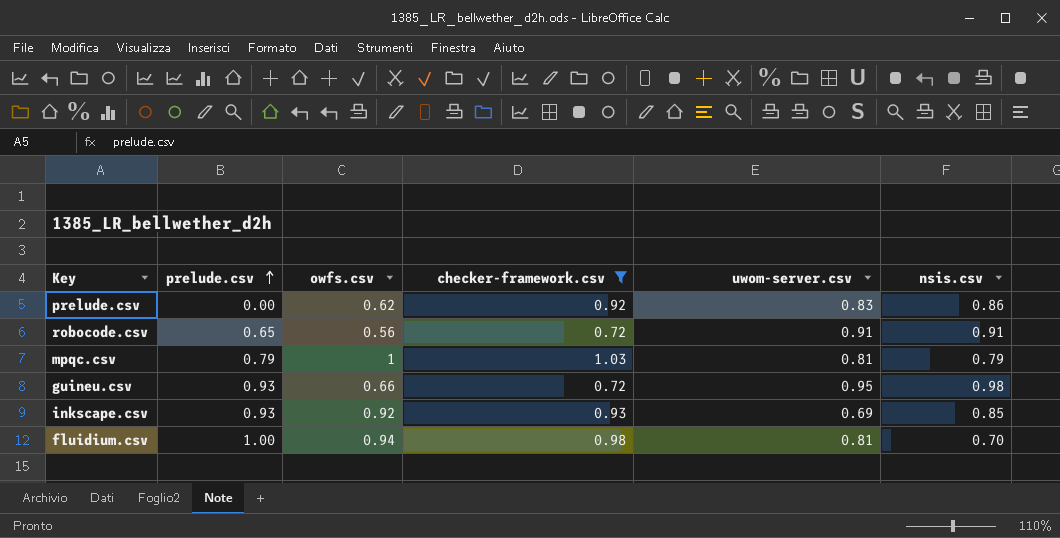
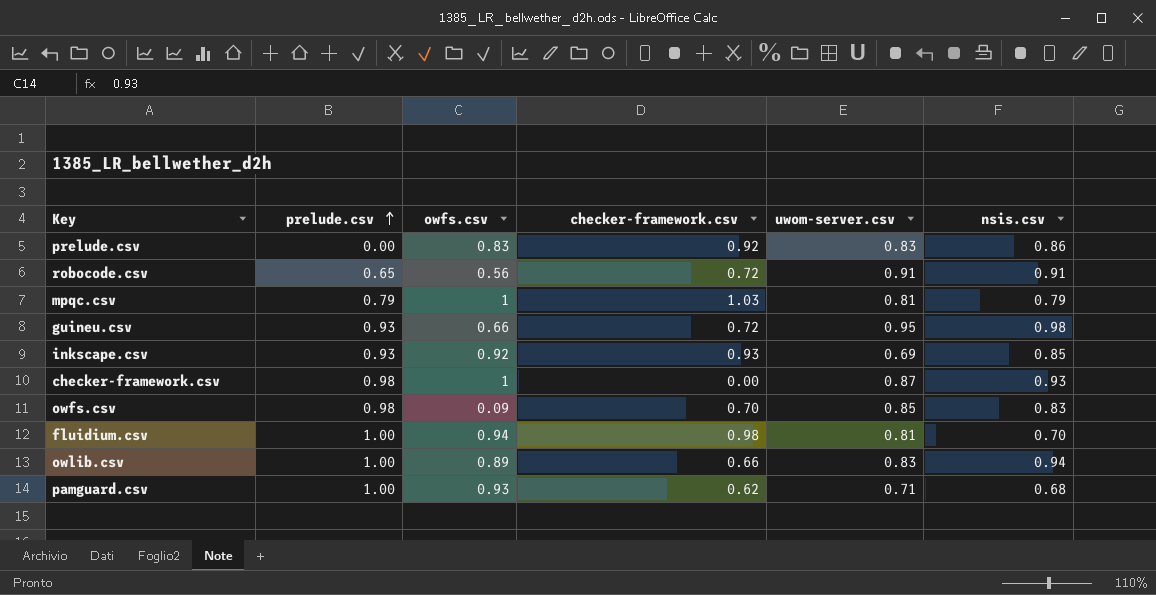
filter: checker-framework.csv >= 0.72 -> none
prelude.csv | owfs.csv: 0.62 -> 0.83

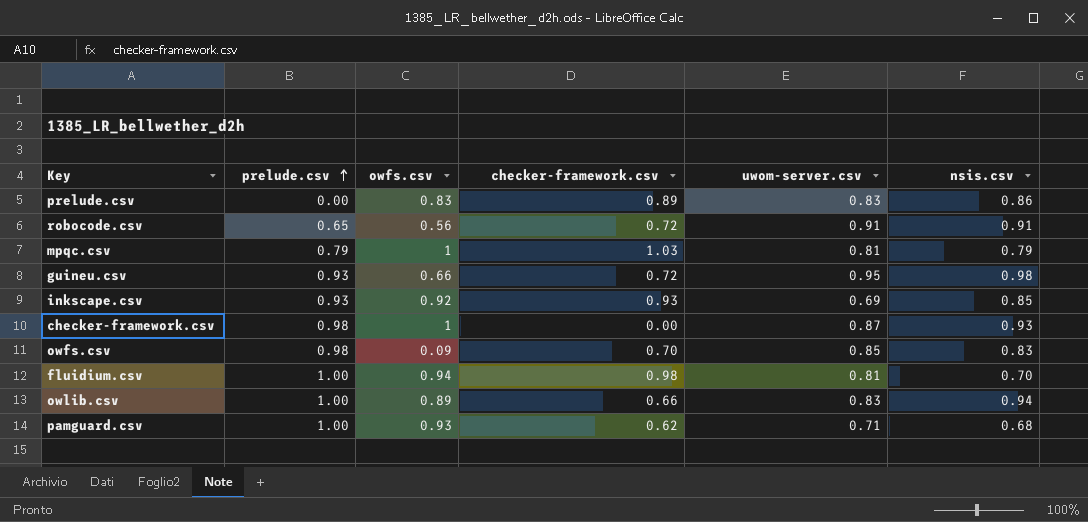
prelude.csv | checker-framework.csv: 0.92 -> 0.89

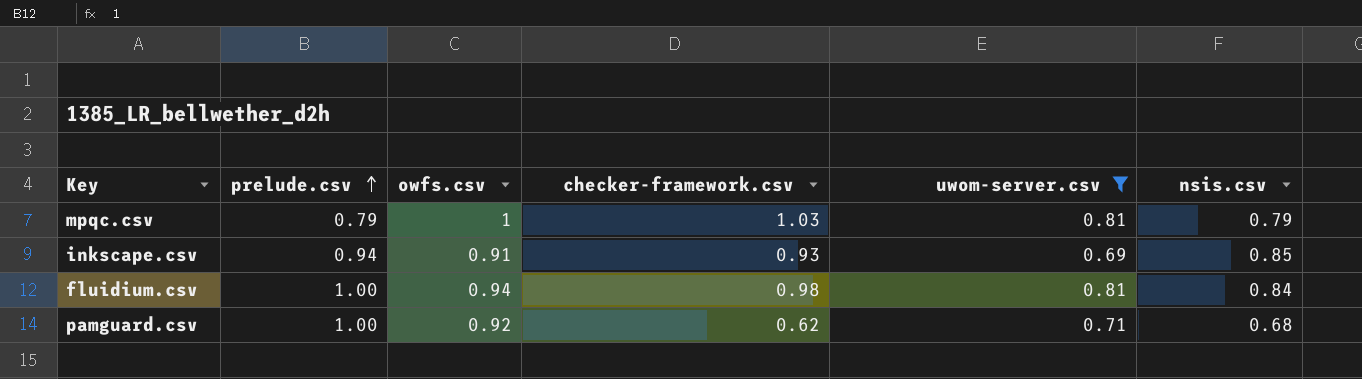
filter: none -> uwom-server.csv <= 0.81
inkscape.csv | prelude.csv: 0.93 -> 0.94
inkscape.csv | owfs.csv: 0.92 -> 0.91
fluidium.csv | nsis.csv: 0.70 -> 0.84
pamguard.csv | owfs.csv: 0.93 -> 0.92

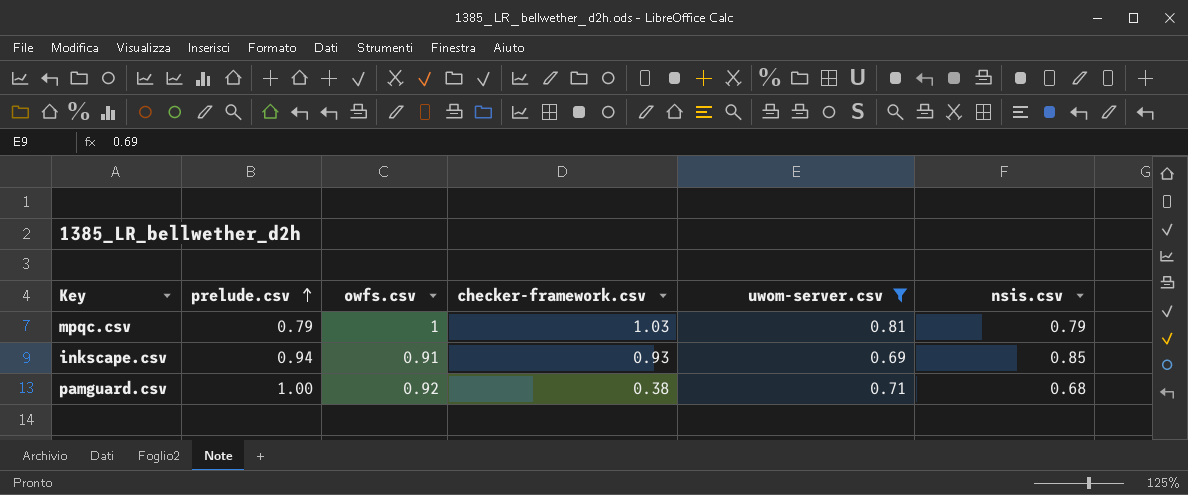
row fluidium.csv: 1.00 | 0.94 | 0.98 | 0.81 | 0.84 -> none
pamguard.csv | checker-framework.csv: 0.62 -> 0.38

